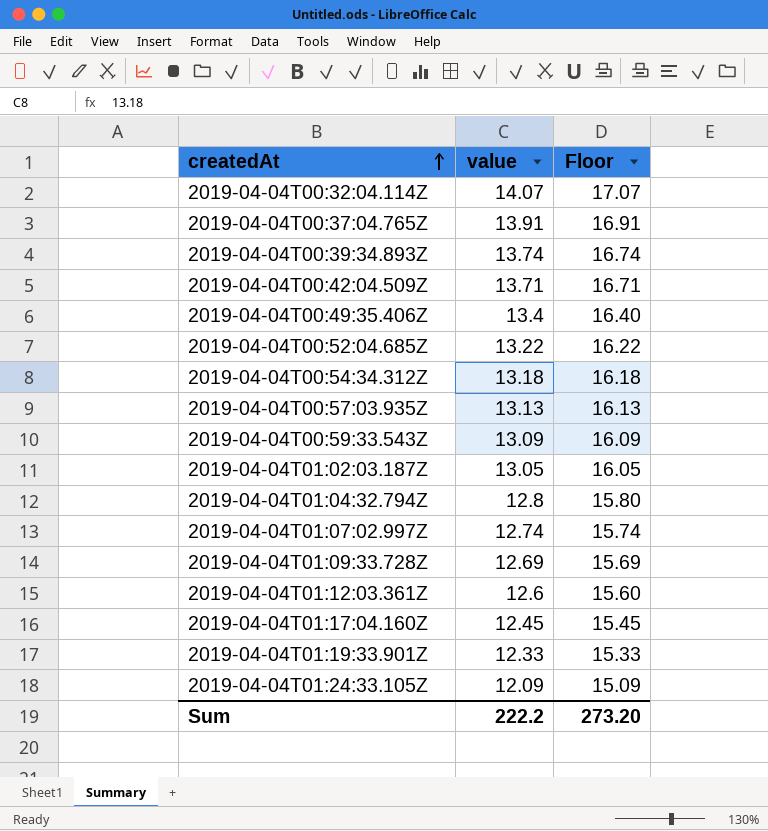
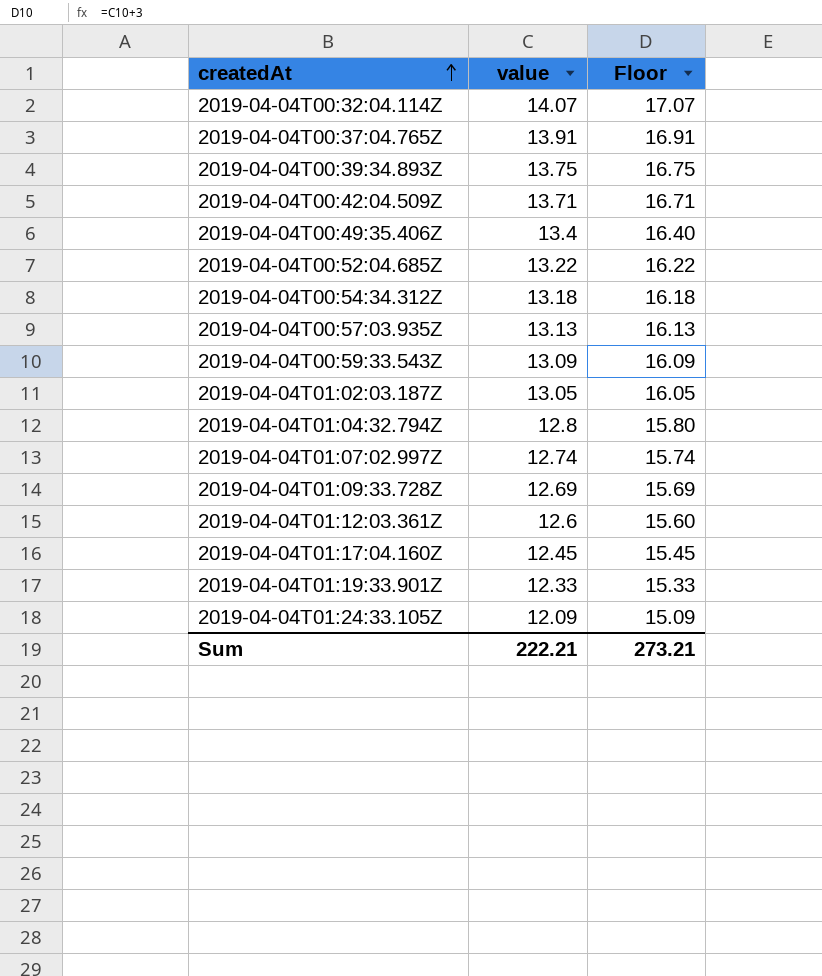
2019-04-04T00:39:34.893Z | value: 13.74 -> 13.75
2019-04-04T00:39:34.893Z | Floor: 16.74 -> 16.75
Sum | value: 222.2 -> 222.21
Sum | Floor: 273.20 -> 273.21

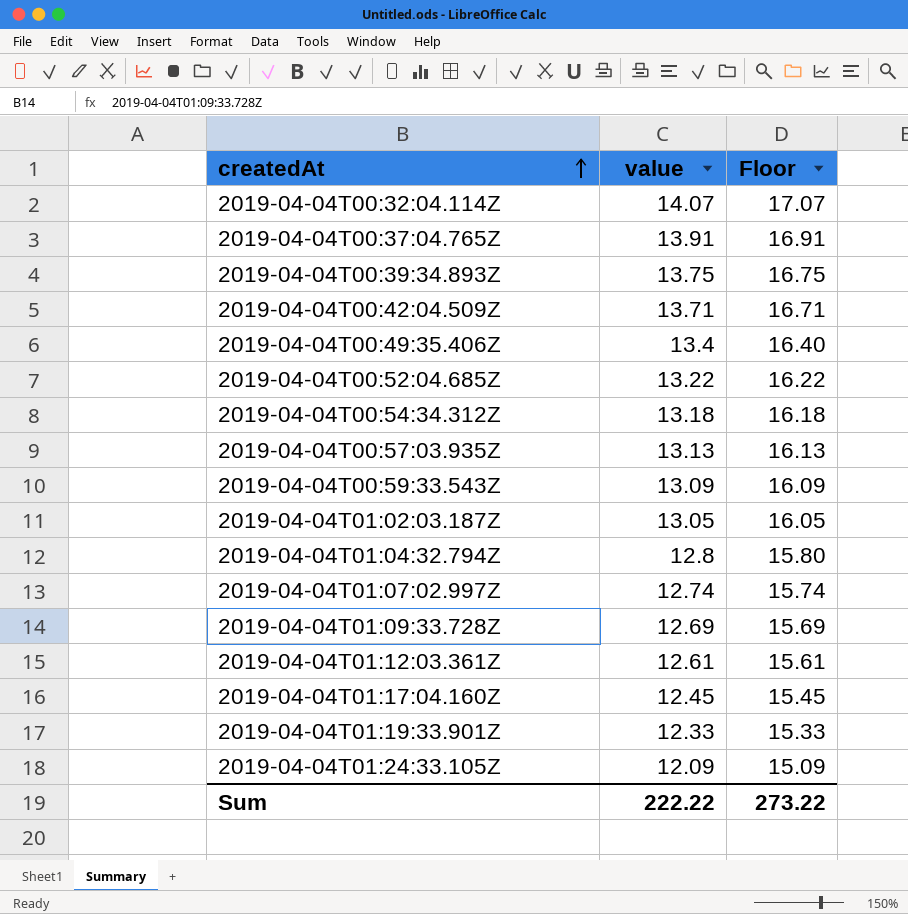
2019-04-04T01:12:03.361Z | value: 12.6 -> 12.61
2019-04-04T01:12:03.361Z | Floor: 15.60 -> 15.61
Sum | value: 222.21 -> 222.22
Sum | Floor: 273.21 -> 273.22

